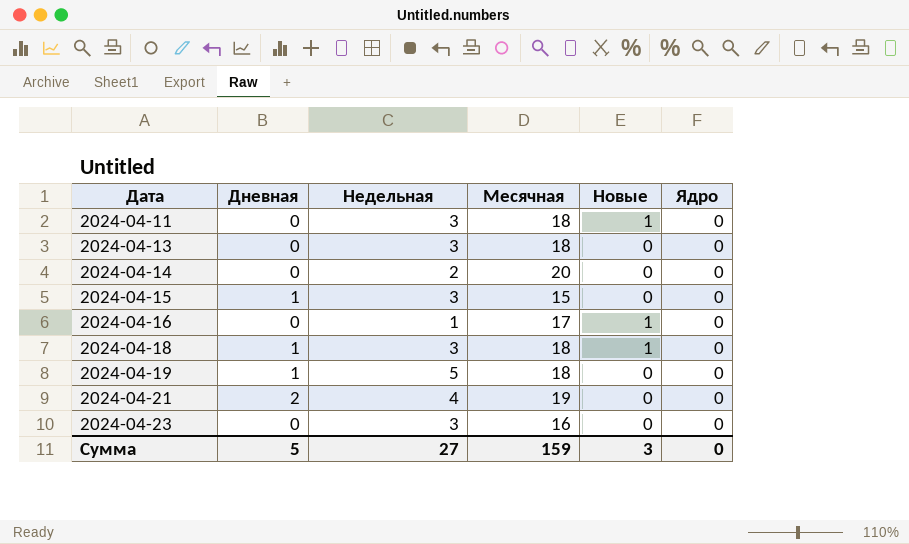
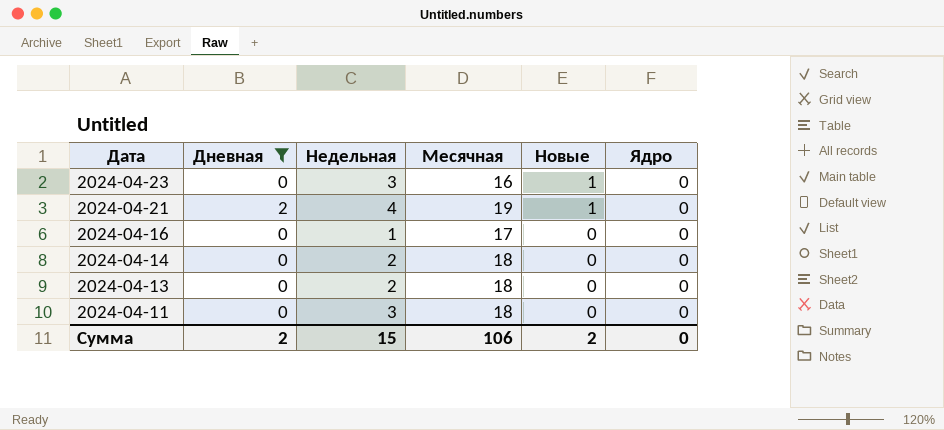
filter: none -> Дневная != 1
row order: Дата ascending -> Дата descending
2024-04-23 | Новые: 0 -> 1
2024-04-21 | Новые: 0 -> 1
2024-04-16 | Новые: 1 -> 0
2024-04-14 | Месячная: 20 -> 18
2024-04-13 | Недельная: 3 -> 2
2024-04-11 | Новые: 1 -> 0
Сумма | Дневная: 5 -> 2
Сумма | Недельная: 27 -> 15
Сумма | Месячная: 159 -> 106
Сумма | Новые: 3 -> 2

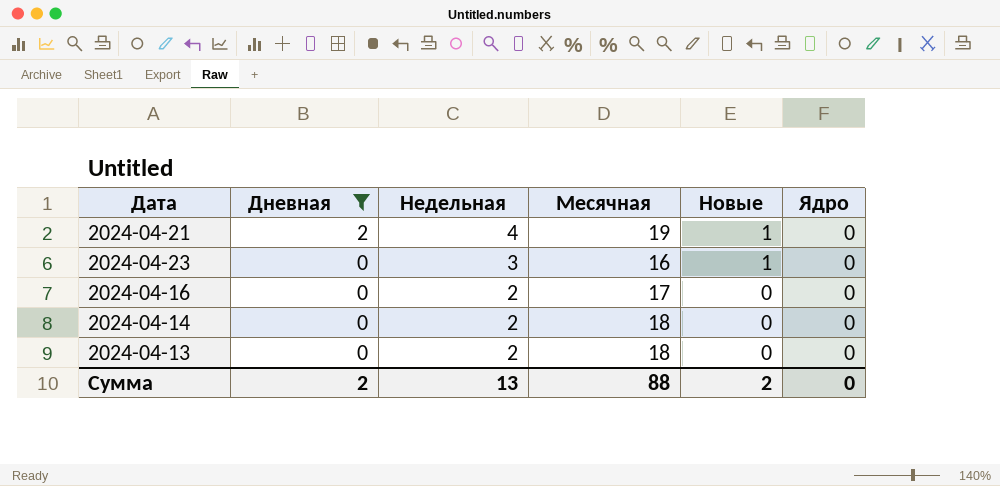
row order: Дата descending -> Дневная descending
row 2024-04-11: 0 | 3 | 18 | 0 | 0 -> none
2024-04-16 | Недельная: 1 -> 2
Сумма | Недельная: 15 -> 13
Сумма | Месячная: 106 -> 88

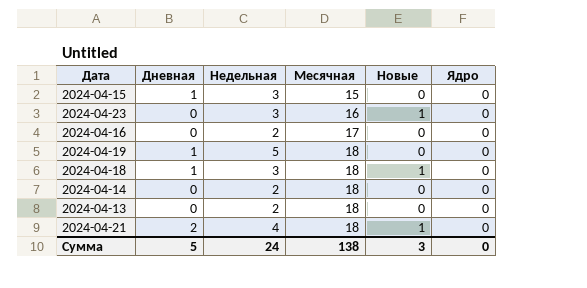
filter: Дневная != 1 -> none
row order: Дневная descending -> Месячная ascending
2024-04-21 | Месячная: 19 -> 18
Сумма | Дневная: 2 -> 5
Сумма | Недельная: 13 -> 24
Сумма | Месячная: 88 -> 138
Сумма | Новые: 2 -> 3

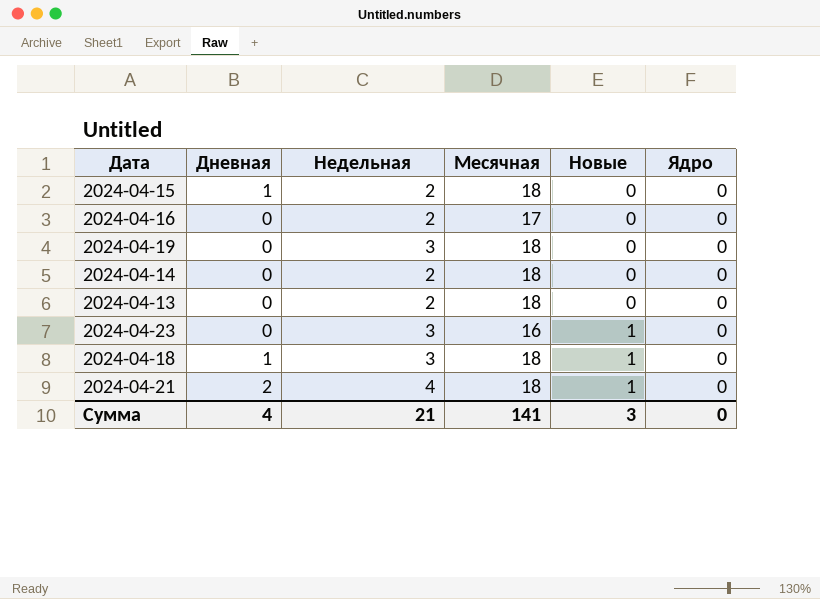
row order: Месячная ascending -> Новые ascending
2024-04-15 | Недельная: 3 -> 2
2024-04-15 | Месячная: 15 -> 18
2024-04-19 | Дневная: 1 -> 0
2024-04-19 | Недельная: 5 -> 3
Сумма | Дневная: 5 -> 4
Сумма | Недельная: 24 -> 21
Сумма | Месячная: 138 -> 141

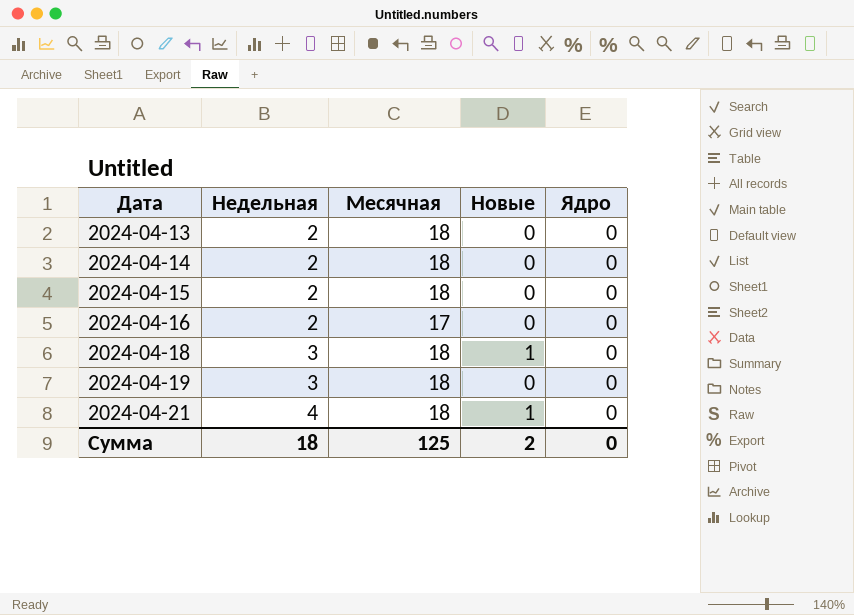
row order: Новые ascending -> Дата ascending
column Дневная | position: 2 -> none
row 2024-04-23: 0 | 3 | 16 | 1 | 0 -> none
Сумма | Недельная: 21 -> 18
Сумма | Месячная: 141 -> 125
Сумма | Новые: 3 -> 2

